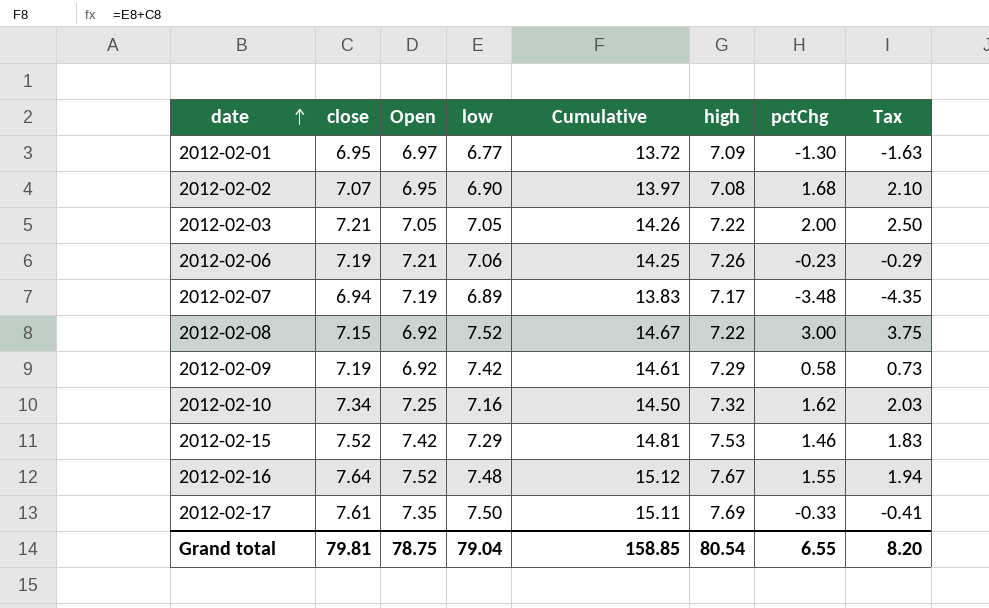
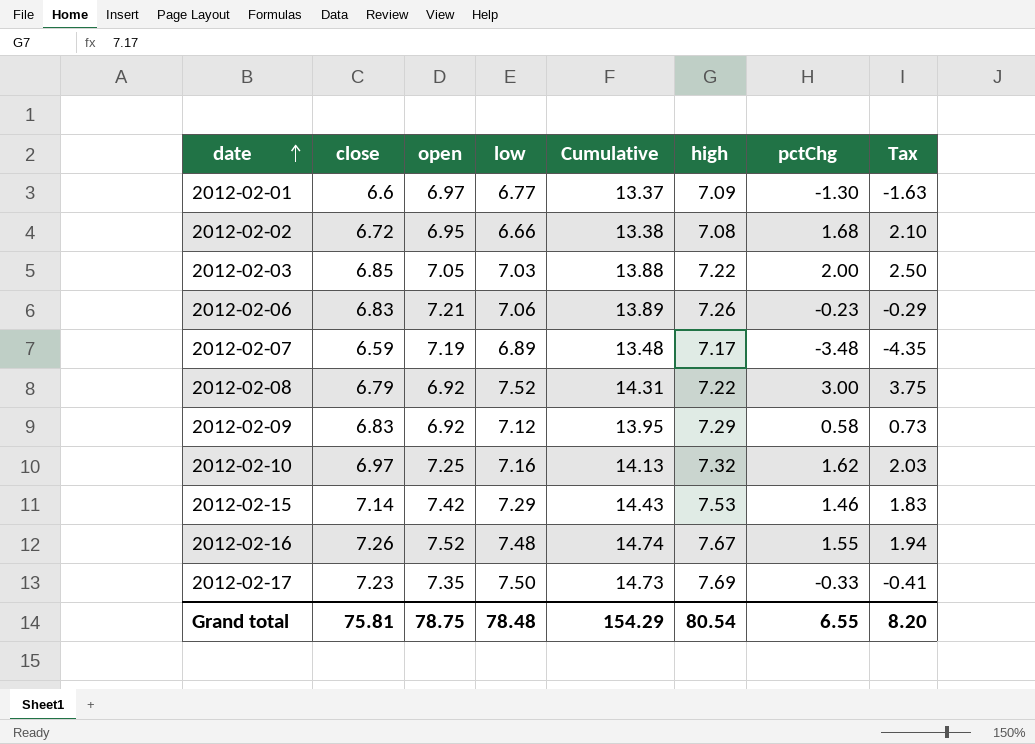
column name: Open -> open
2012-02-01 | close: 6.95 -> 6.6
2012-02-01 | Cumulative: 13.72 -> 13.37
2012-02-02 | close: 7.07 -> 6.72
2012-02-02 | low: 6.90 -> 6.66
2012-02-02 | Cumulative: 13.97 -> 13.38
2012-02-03 | close: 7.21 -> 6.85
2012-02-03 | low: 7.05 -> 7.03
2012-02-03 | Cumulative: 14.26 -> 13.88
2012-02-06 | close: 7.19 -> 6.83
2012-02-06 | Cumulative: 14.25 -> 13.89
2012-02-07 | close: 6.94 -> 6.59
2012-02-07 | Cumulative: 13.83 -> 13.48
2012-02-08 | close: 7.15 -> 6.79
2012-02-08 | Cumulative: 14.67 -> 14.31
2012-02-09 | close: 7.19 -> 6.83
2012-02-09 | low: 7.42 -> 7.12
2012-02-09 | Cumulative: 14.61 -> 13.95
2012-02-10 | close: 7.34 -> 6.97
2012-02-10 | Cumulative: 14.50 -> 14.13
2012-02-15 | close: 7.52 -> 7.14
2012-02-15 | Cumulative: 14.81 -> 14.43
2012-02-16 | close: 7.64 -> 7.26
2012-02-16 | Cumulative: 15.12 -> 14.74
2012-02-17 | close: 7.61 -> 7.23
2012-02-17 | Cumulative: 15.11 -> 14.73
Grand total | close: 79.81 -> 75.81
Grand total | low: 79.04 -> 78.48
Grand total | Cumulative: 158.85 -> 154.29

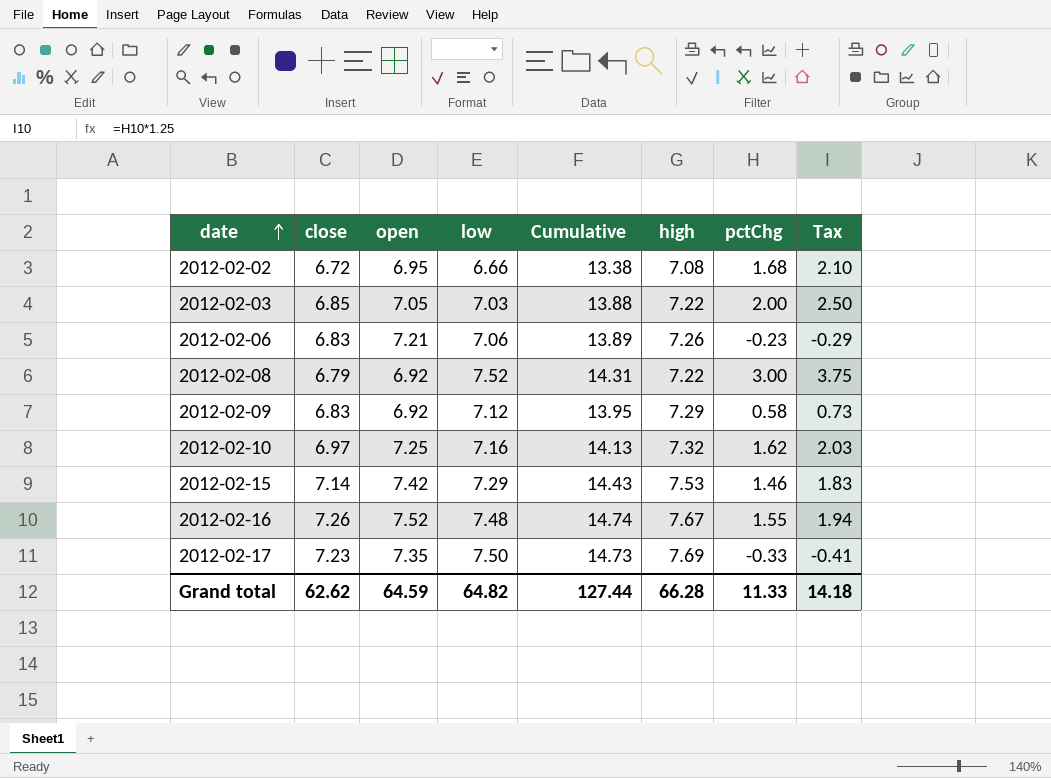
row 2012-02-01: 6.6 | 6.97 | 6.77 | 13.37 | 7.09 | -1.30 | -1.63 -> none
row 2012-02-07: 6.59 | 7.19 | 6.89 | 13.48 | 7.17 | -3.48 | -4.35 -> none
Grand total | close: 75.81 -> 62.62
Grand total | open: 78.75 -> 64.59
Grand total | low: 78.48 -> 64.82
Grand total | Cumulative: 154.29 -> 127.44
Grand total | high: 80.54 -> 66.28
Grand total | pctChg: 6.55 -> 11.33
Grand total | Tax: 8.20 -> 14.18

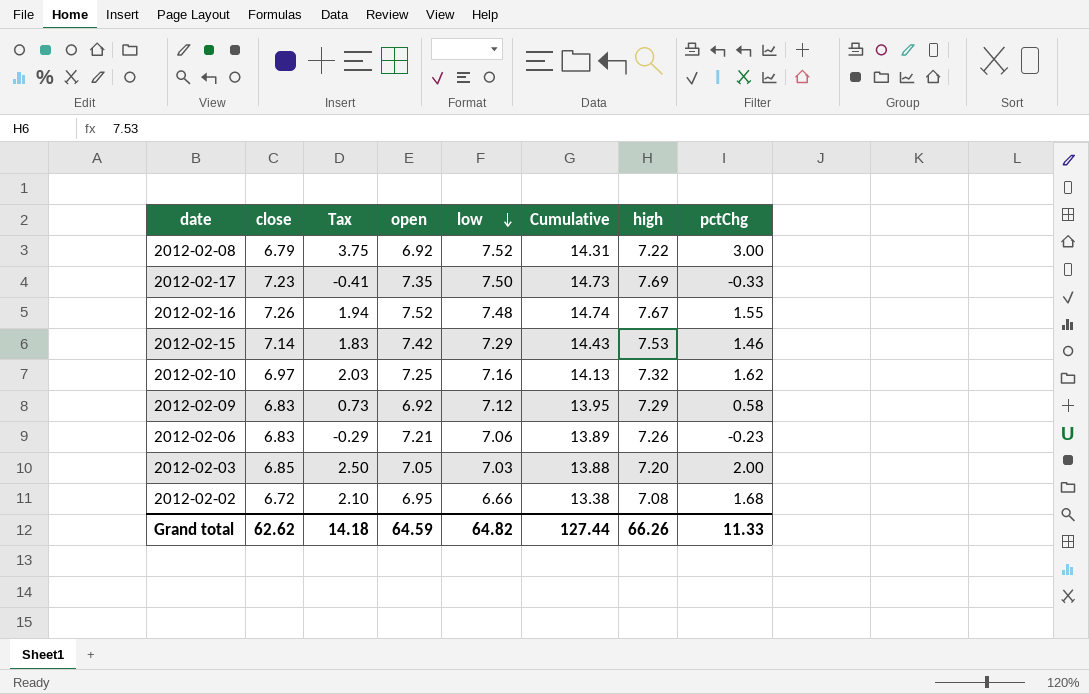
row order: date ascending -> low descending
column Tax | position: 8 -> 3
2012-02-03 | high: 7.22 -> 7.20
Grand total | high: 66.28 -> 66.26

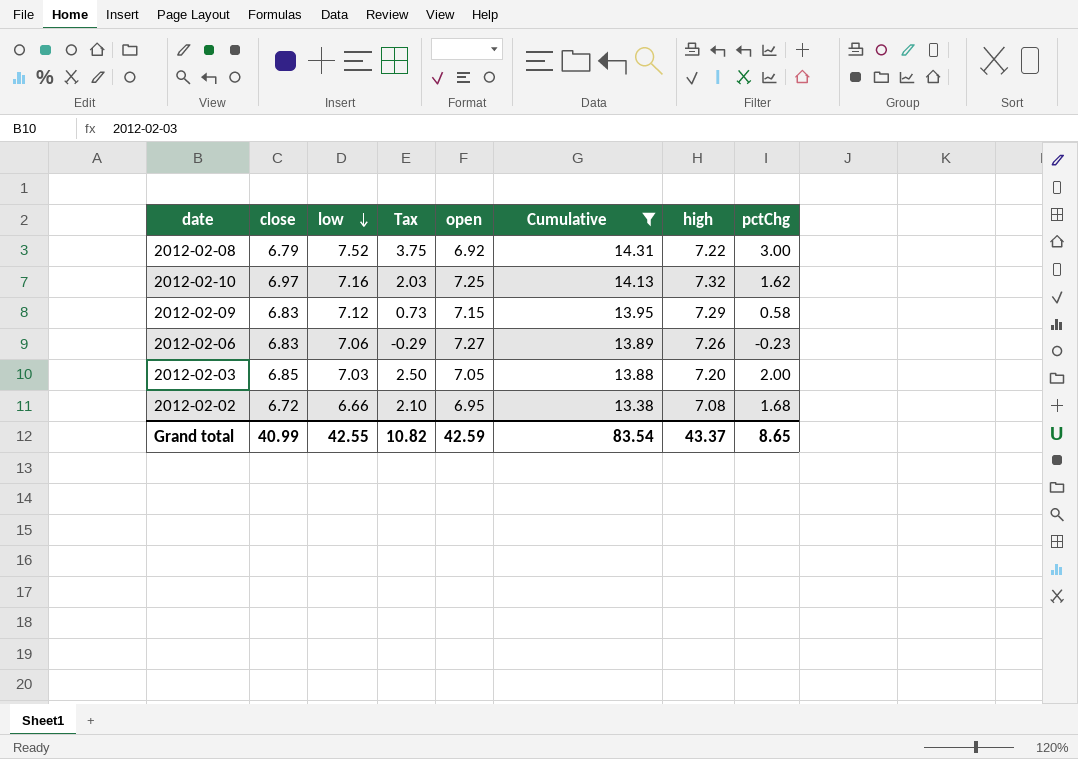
filter: none -> Cumulative <= 14.31
column low | position: 5 -> 3
2012-02-09 | open: 6.92 -> 7.15
2012-02-06 | open: 7.21 -> 7.27
Grand total | close: 62.62 -> 40.99
Grand total | low: 64.82 -> 42.55
Grand total | Tax: 14.18 -> 10.82
Grand total | open: 64.59 -> 42.59
Grand total | Cumulative: 127.44 -> 83.54
Grand total | high: 66.26 -> 43.37
Grand total | pctChg: 11.33 -> 8.65

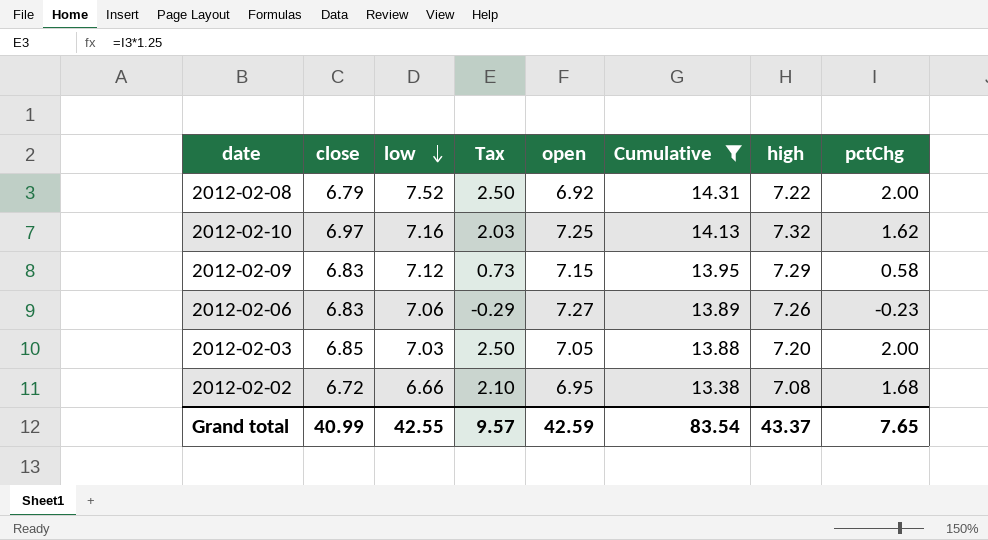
2012-02-08 | Tax: 3.75 -> 2.50
2012-02-08 | pctChg: 3.00 -> 2.00
Grand total | Tax: 10.82 -> 9.57
Grand total | pctChg: 8.65 -> 7.65

